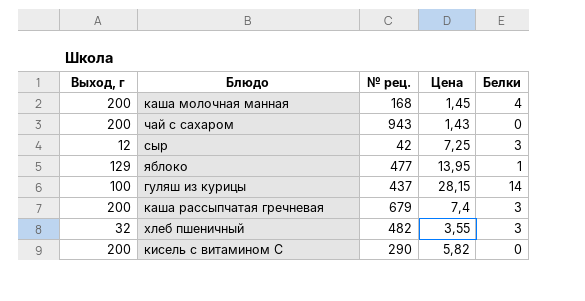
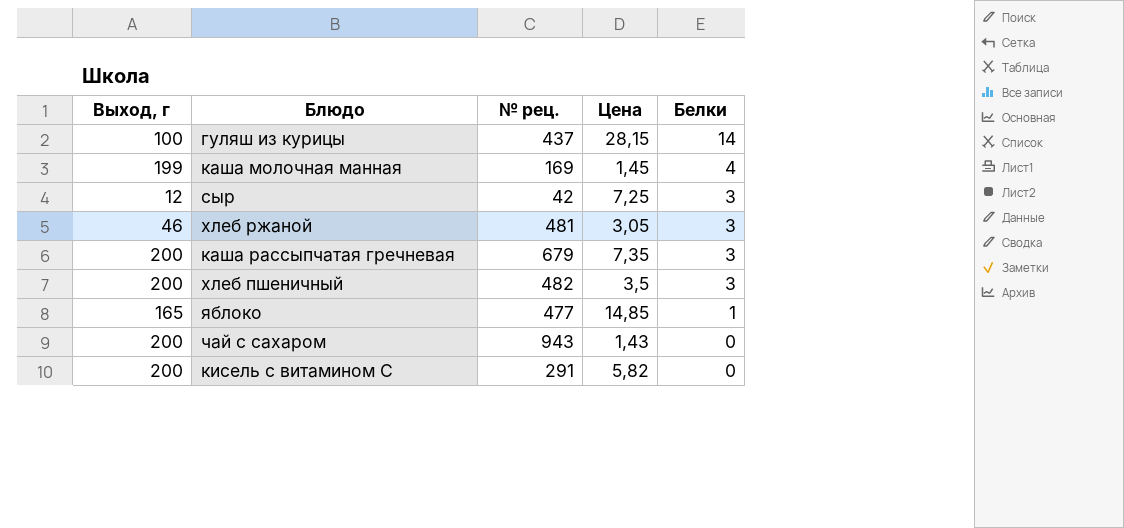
row order: none -> Белки descending
каша молочная манная | Выход, г: 200 -> 199
каша молочная манная | № рец.: 168 -> 169
row хлеб ржаной: none -> 46 | 481 | 3,05 | 3
каша рассыпчатая гречневая | Цена: 7,4 -> 7,35
хлеб пшеничный | Выход, г: 32 -> 200
хлеб пшеничный | Цена: 3,55 -> 3,5
яблоко | Выход, г: 129 -> 165
яблоко | Цена: 13,95 -> 14,85
кисель с витамином С | № рец.: 290 -> 291

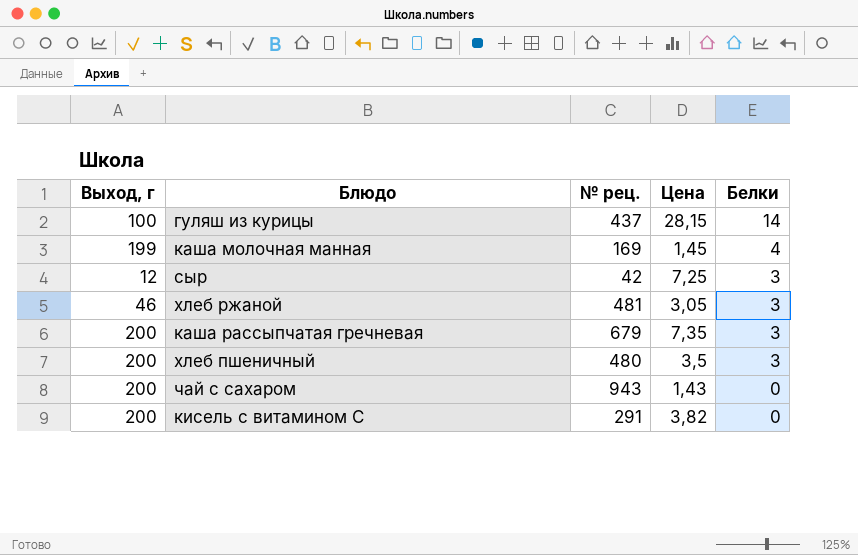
row яблоко: 165 | 477 | 14,85 | 1 -> none
хлеб пшеничный | № рец.: 482 -> 480
кисель с витамином С | Цена: 5,82 -> 3,82

